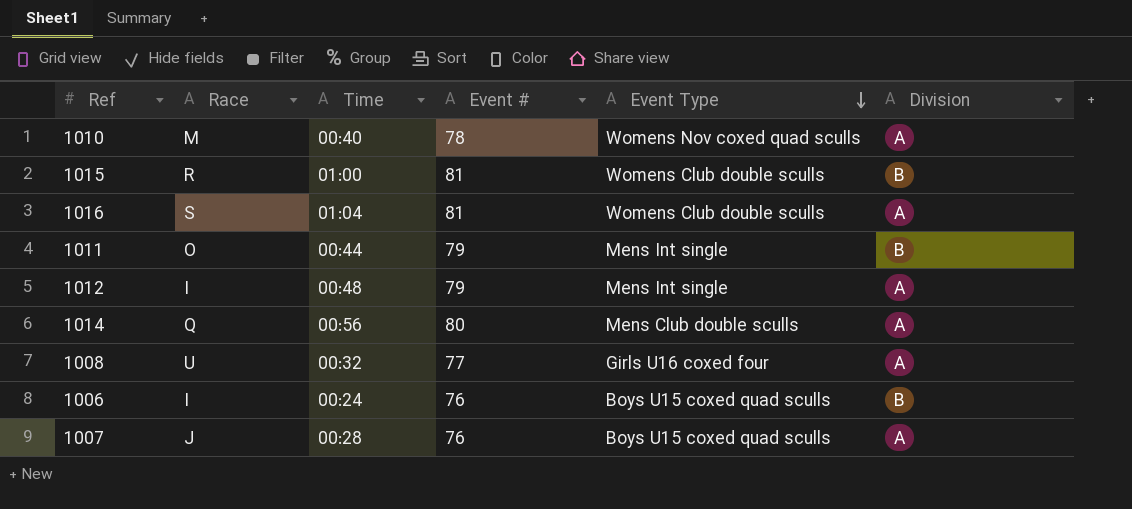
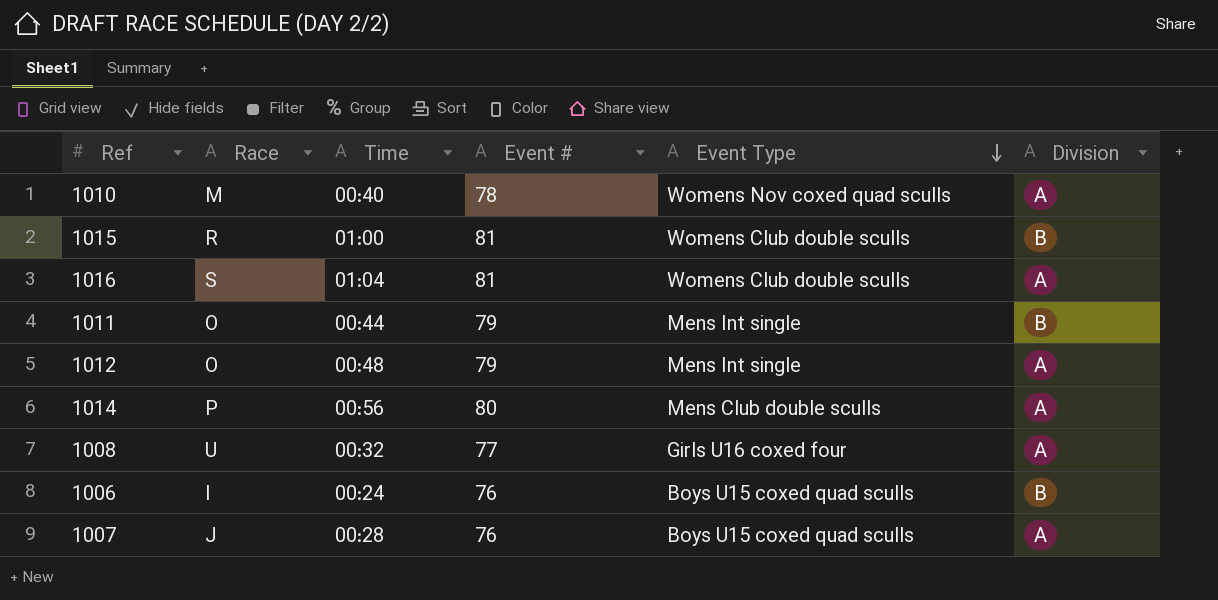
1012 | Race: I -> O
1014 | Race: Q -> P

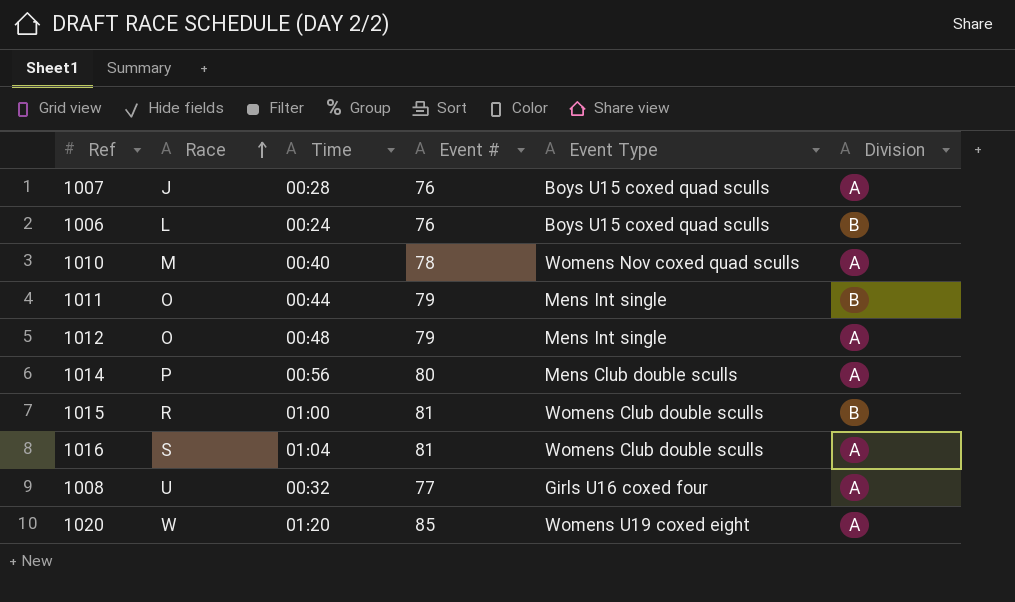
row order: Event Type descending -> Race ascending
1006 | Race: I -> L
row 1020: none -> W | 01:20 | 85 | Womens U19 coxed eight | A

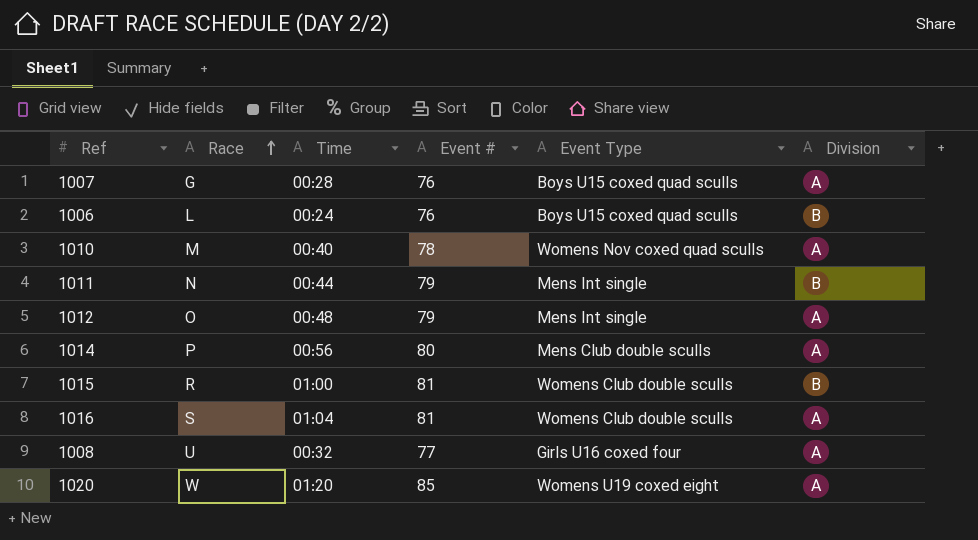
1007 | Race: J -> G
1011 | Race: O -> N

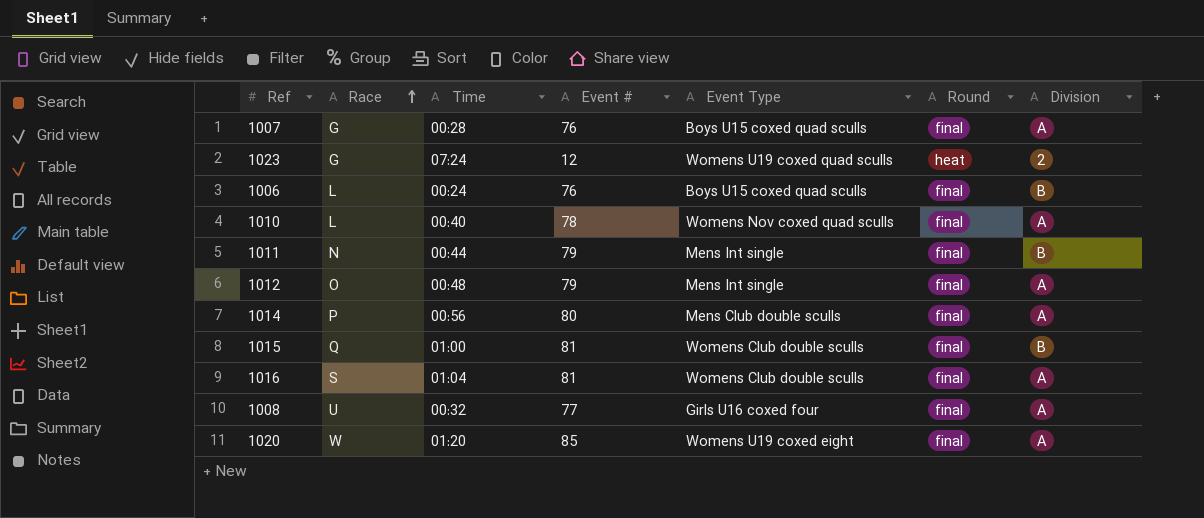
column Round | position: none -> 6
row 1023: none -> G | 07:24 | 12 | Womens U19 coxed quad sculls | heat | 2
1010 | Race: M -> L
1015 | Race: R -> Q

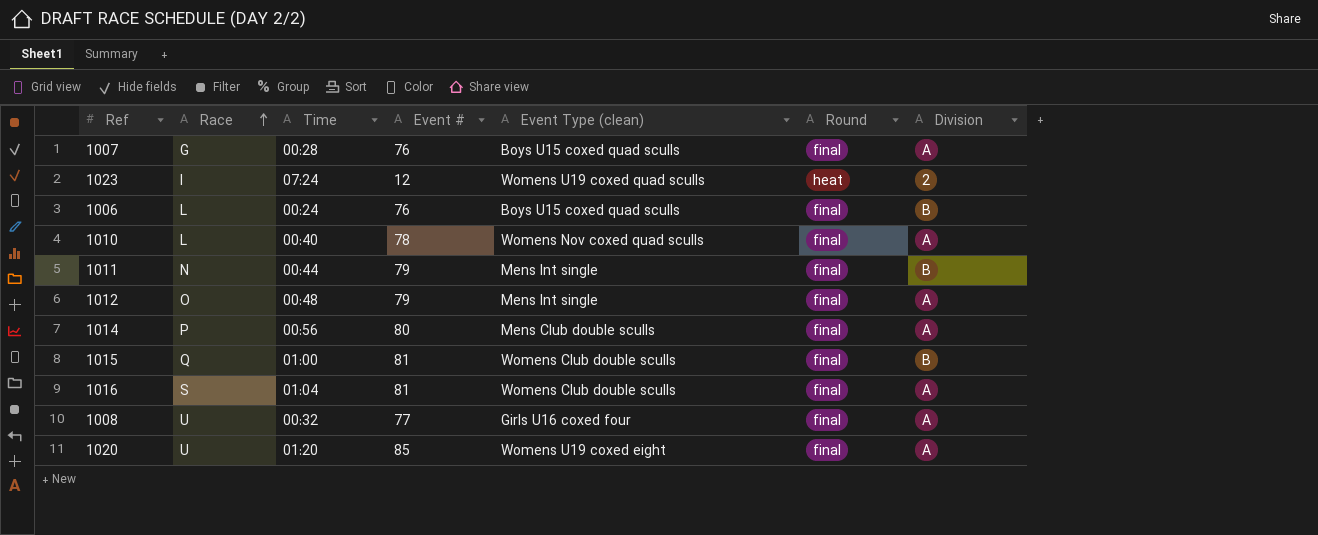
column name: Event Type -> Event Type (clean)
1023 | Race: G -> I
1020 | Race: W -> U

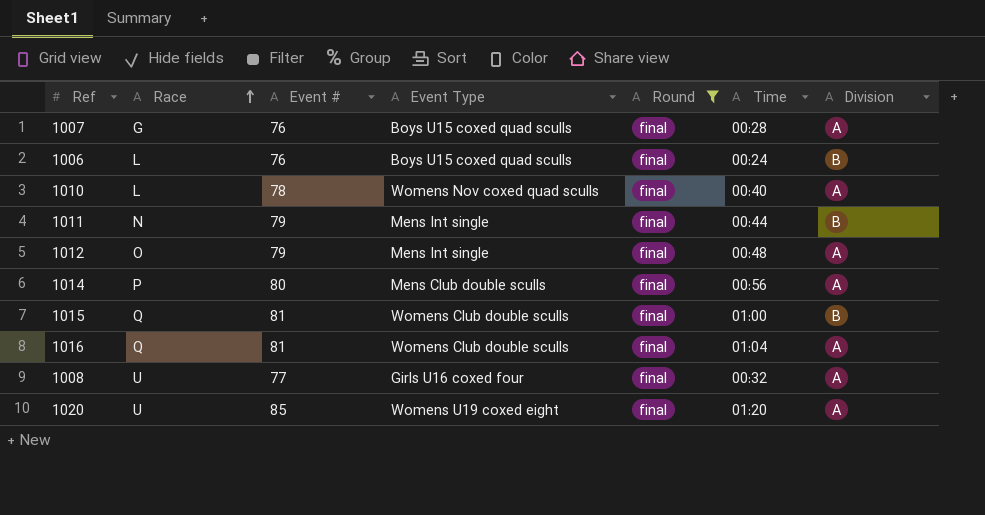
filter: none -> Round = final
column name: Event Type (clean) -> Event Type
column Time | position: 3 -> 6
1016 | Race: S -> Q

